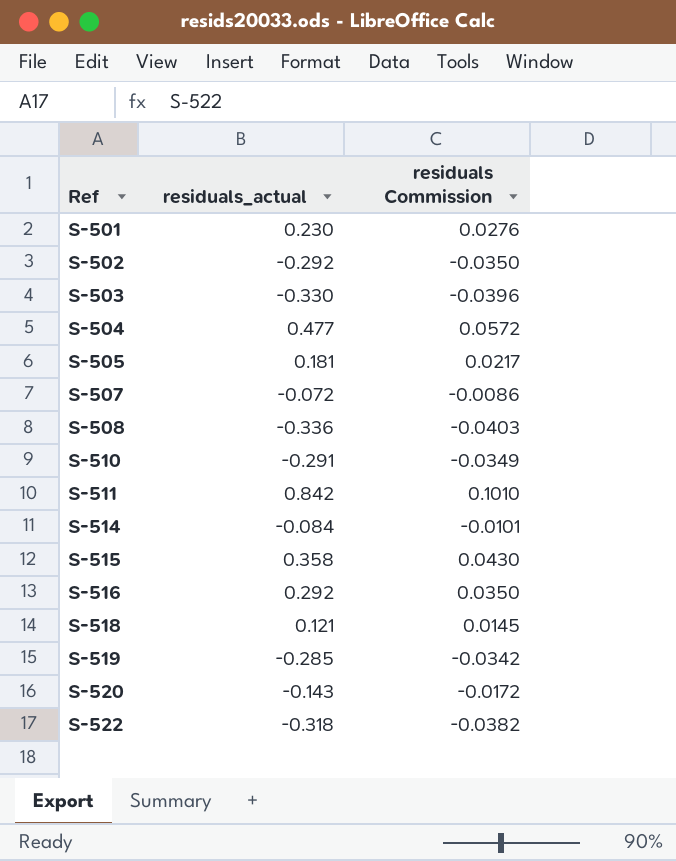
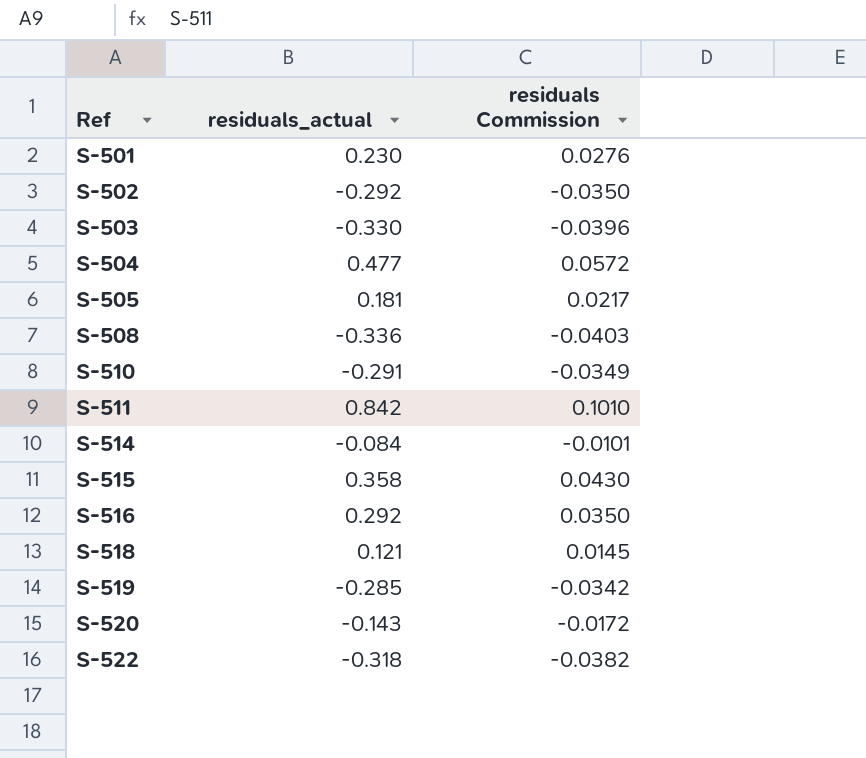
row S-507: -0.072 | -0.0086 -> none

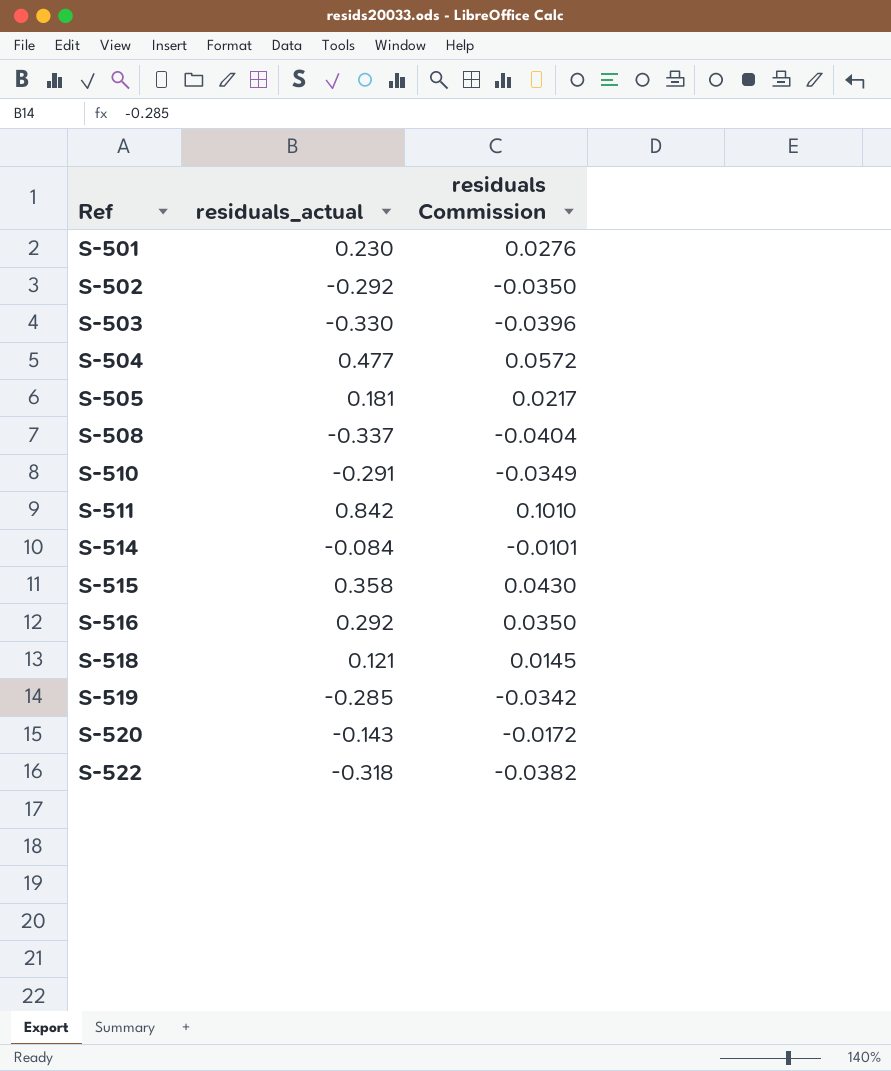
S-508 | residuals_actual: -0.336 -> -0.337
S-508 | residuals Commission: -0.0403 -> -0.0404

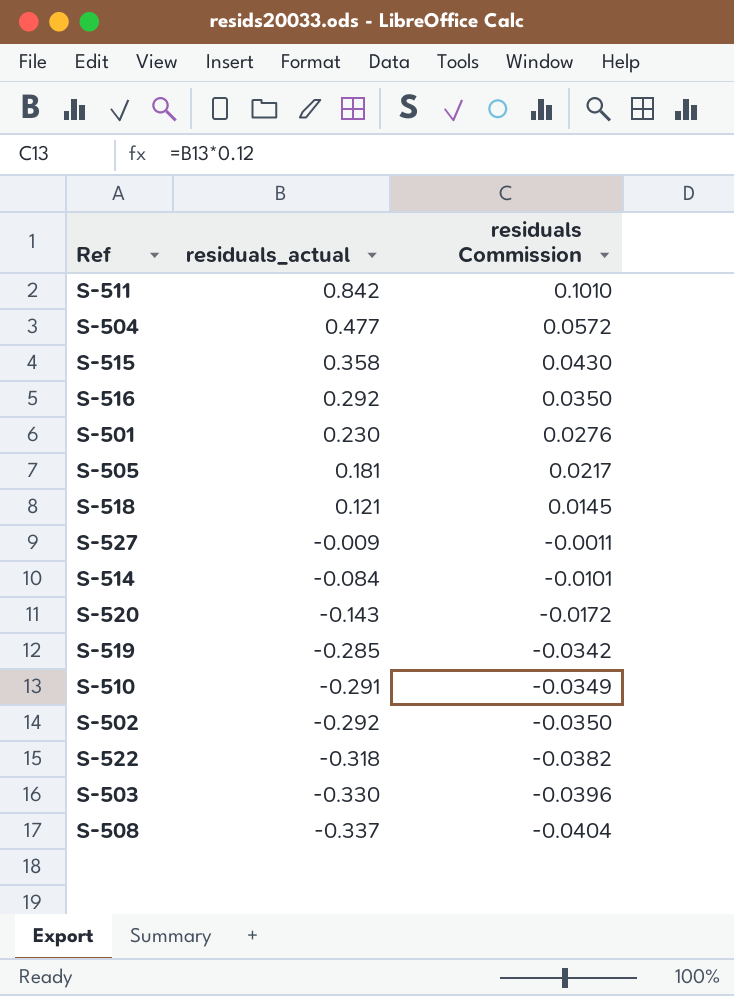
row order: Ref ascending -> residuals_actual descending
row S-527: none -> -0.009 | -0.0011

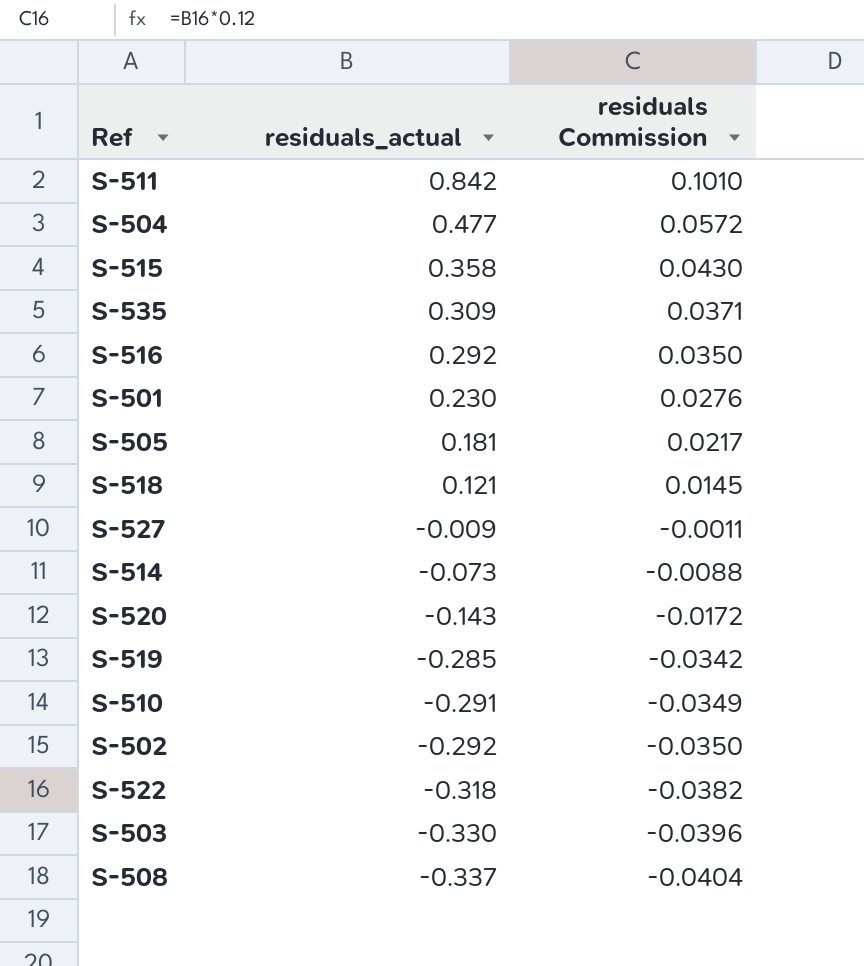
row S-535: none -> 0.309 | 0.0371
S-514 | residuals_actual: -0.084 -> -0.073
S-514 | residuals Commission: -0.0101 -> -0.0088

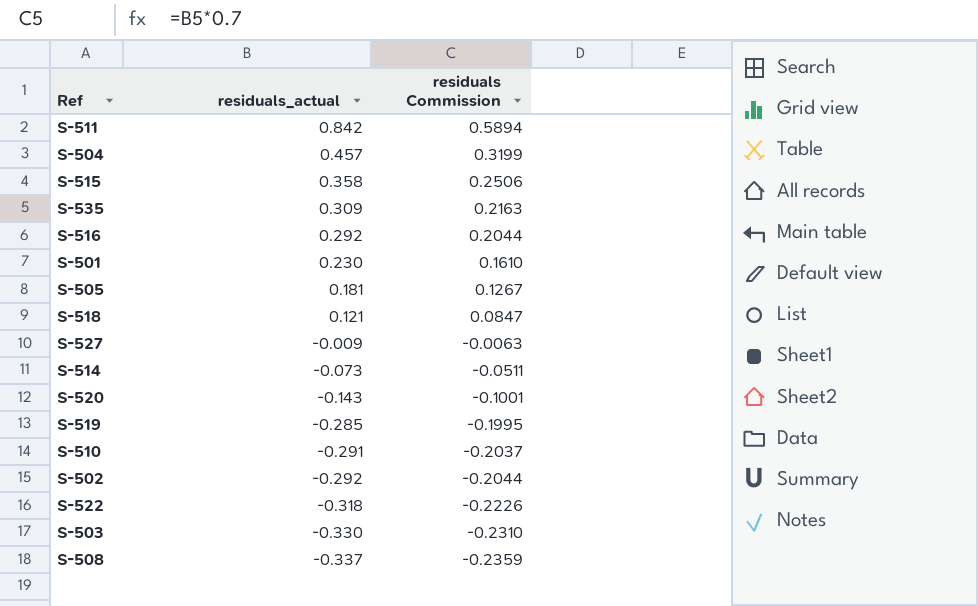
column residuals Commission | formula: [residuals_actual] * 0.12 -> [residuals_actual] * 0.7
S-504 | residuals_actual: 0.477 -> 0.457

